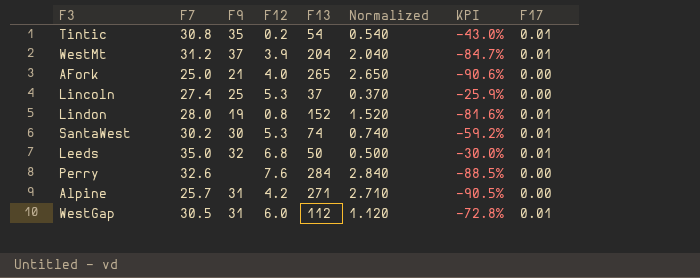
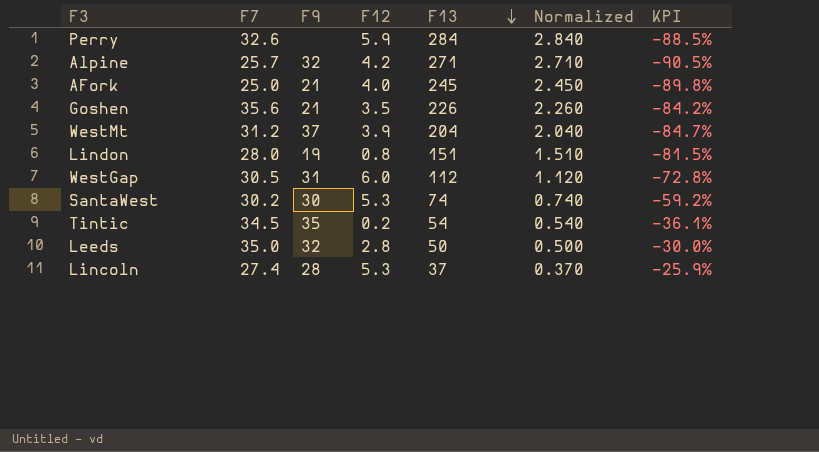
row order: none -> F13 descending
column F17 | position: 8 -> none
Perry | F12: 7.6 -> 5.9
Alpine | F9: 31 -> 32
AFork | F13: 265 -> 245
AFork | Normalized: 2.650 -> 2.450
AFork | KPI: -90.6% -> -89.8%
row Goshen: none -> 35.6 | 21 | 3.5 | 226 | 2.260 | -84.2%
Lindon | F13: 152 -> 151
Lindon | Normalized: 1.520 -> 1.510
Lindon | KPI: -81.6% -> -81.5%
Tintic | F7: 30.8 -> 34.5
Tintic | KPI: -43.0% -> -36.1%
Leeds | F12: 6.8 -> 2.8
Lincoln | F9: 25 -> 28

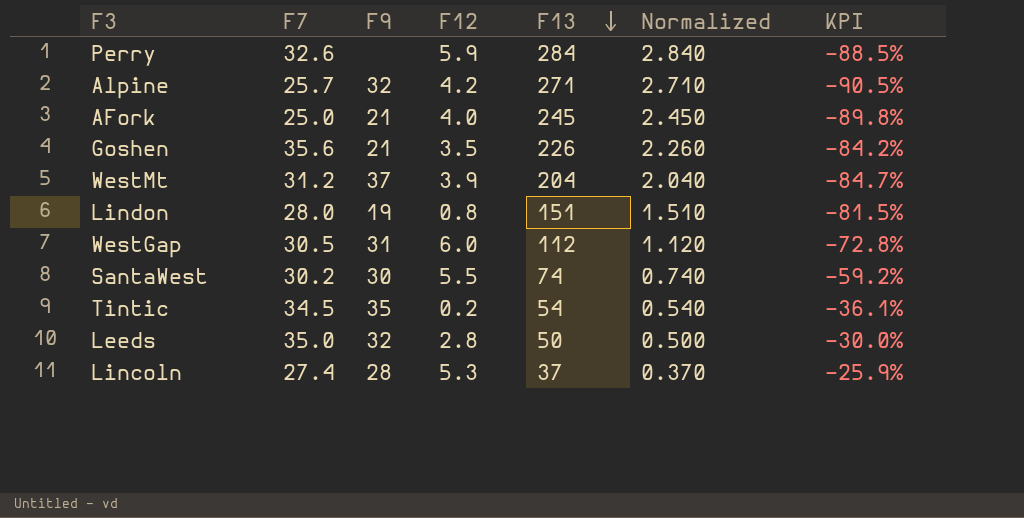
SantaWest | F12: 5.3 -> 5.5

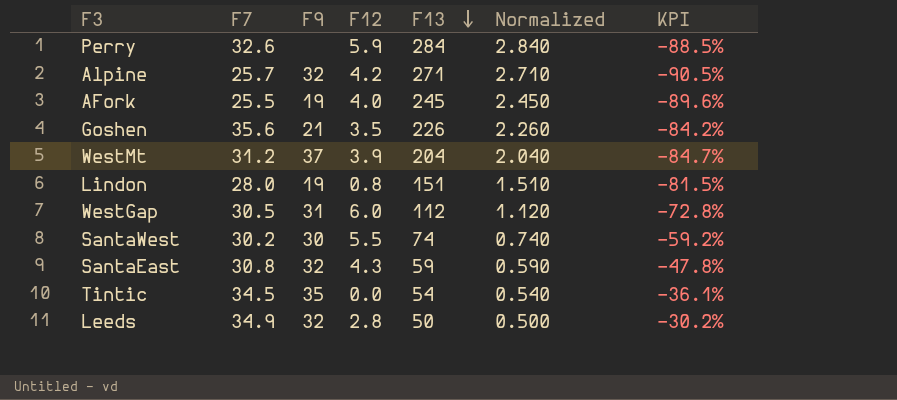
row Lincoln: 27.4 | 28 | 5.3 | 37 | 0.370 | -25.9% -> none
AFork | F7: 25.0 -> 25.5
AFork | F9: 21 -> 19
AFork | KPI: -89.8% -> -89.6%
row SantaEast: none -> 30.8 | 32 | 4.3 | 59 | 0.590 | -47.8%
Tintic | F12: 0.2 -> 0.0
Leeds | F7: 35.0 -> 34.9
Leeds | KPI: -30.0% -> -30.2%

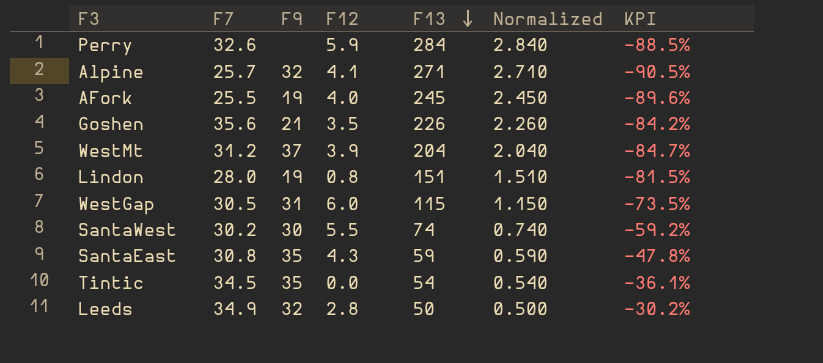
Alpine | F12: 4.2 -> 4.1
WestGap | F13: 112 -> 115
WestGap | Normalized: 1.120 -> 1.150
WestGap | KPI: -72.8% -> -73.5%
SantaEast | F9: 32 -> 35

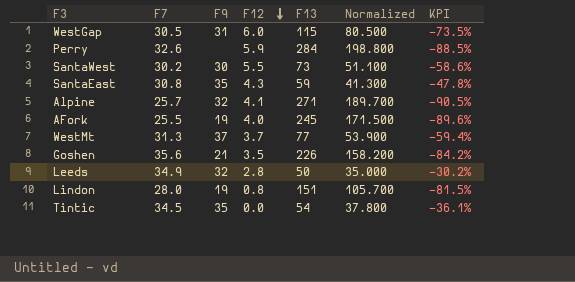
row order: F13 descending -> F12 descending
column Normalized | formula: [F13] * 0.01 -> [F13] * 0.7
SantaWest | F13: 74 -> 73
SantaWest | KPI: -59.2% -> -58.6%
WestMt | F7: 31.2 -> 31.3
WestMt | F12: 3.9 -> 3.7
WestMt | F13: 204 -> 77
WestMt | KPI: -84.7% -> -59.4%

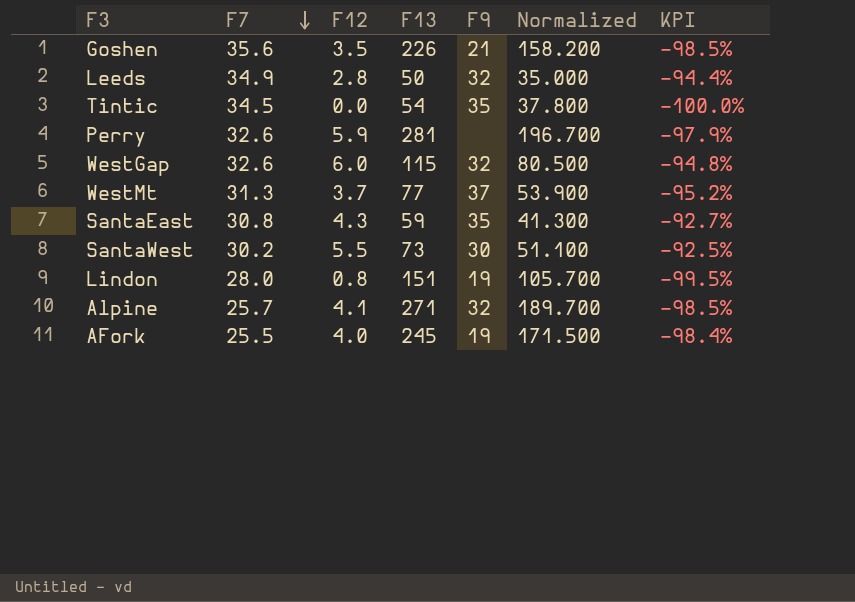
row order: F12 descending -> F7 descending
column F9 | position: 3 -> 5
column KPI | formula: ([F7] - [F13]) / [F13] -> ([F12] - [F13]) / [F13]
Perry | F13: 284 -> 281
Perry | Normalized: 198.800 -> 196.700
WestGap | F7: 30.5 -> 32.6
WestGap | F9: 31 -> 32

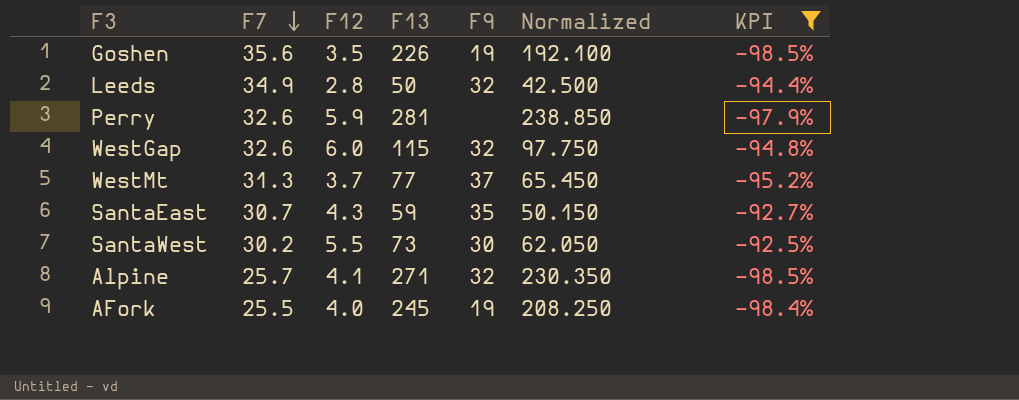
filter: none -> KPI >= -98.5%
column Normalized | formula: [F13] * 0.7 -> [F13] * 0.85
Goshen | F9: 21 -> 19
SantaEast | F7: 30.8 -> 30.7

